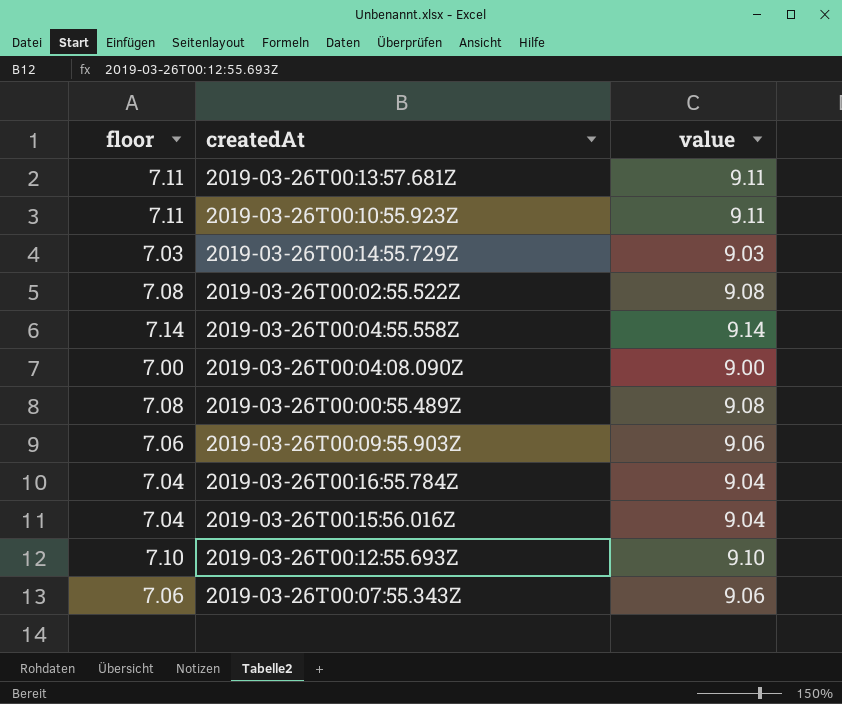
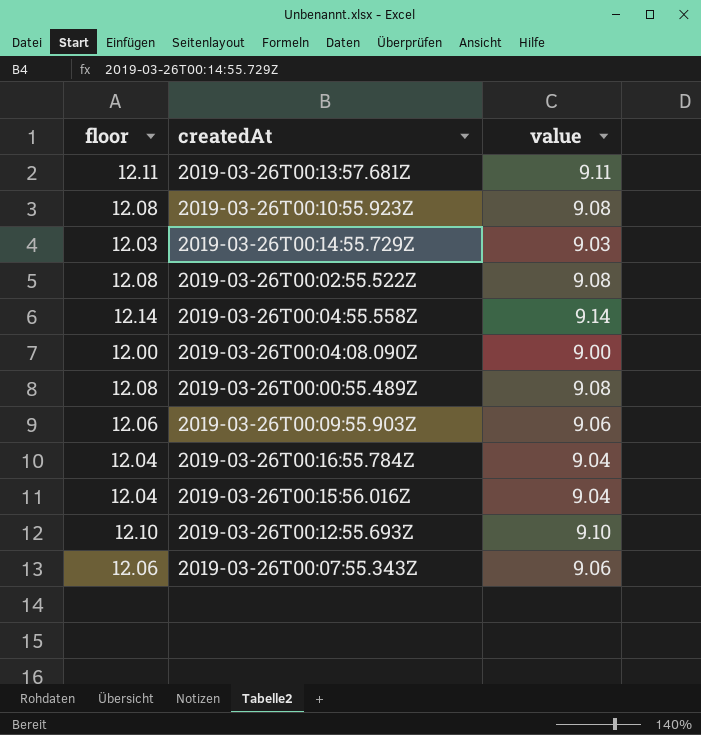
column floor | formula: [value] - 2 -> [value] + 3
2019-03-26T00:10:55.923Z | value: 9.11 -> 9.08

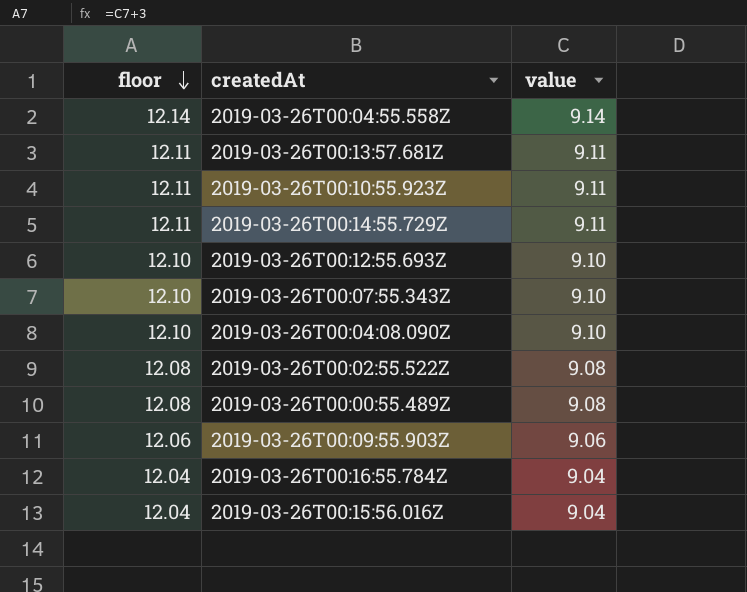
row order: none -> floor descending
2019-03-26T00:10:55.923Z | floor: 12.08 -> 12.11
2019-03-26T00:10:55.923Z | value: 9.08 -> 9.11
2019-03-26T00:14:55.729Z | floor: 12.03 -> 12.11
2019-03-26T00:14:55.729Z | value: 9.03 -> 9.11
2019-03-26T00:07:55.343Z | floor: 12.06 -> 12.10
2019-03-26T00:07:55.343Z | value: 9.06 -> 9.10
2019-03-26T00:04:08.090Z | floor: 12.00 -> 12.10
2019-03-26T00:04:08.090Z | value: 9.00 -> 9.10

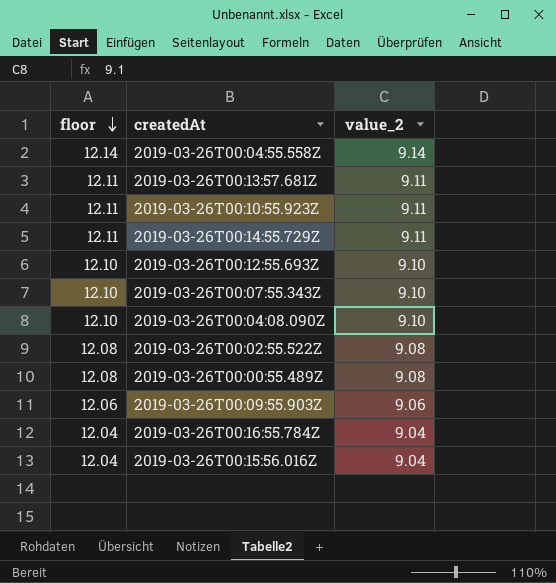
column name: value -> value_2

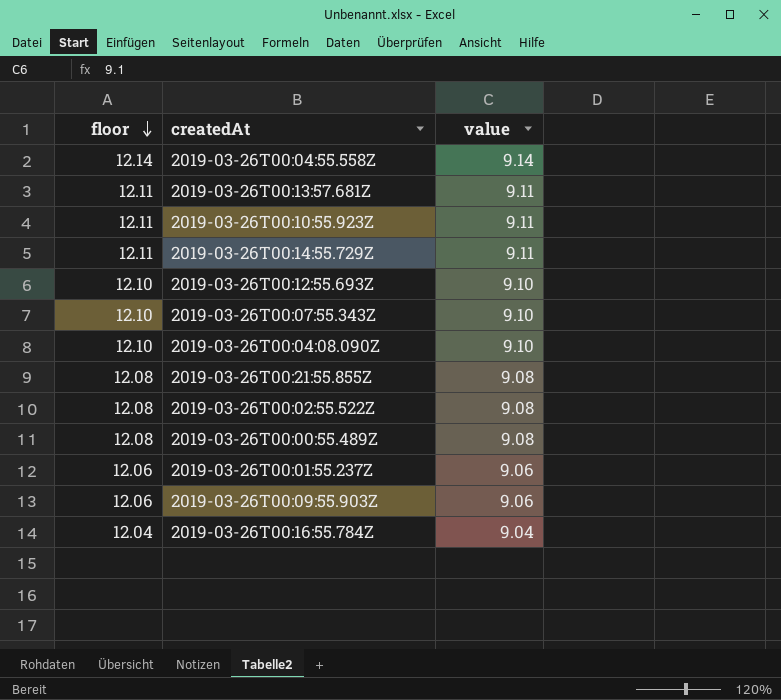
column name: value_2 -> value
row 2019-03-26T00:15:56.016Z: 12.04 | 9.04 -> none
row 2019-03-26T00:21:55.855Z: none -> 12.08 | 9.08
row 2019-03-26T00:01:55.237Z: none -> 12.06 | 9.06

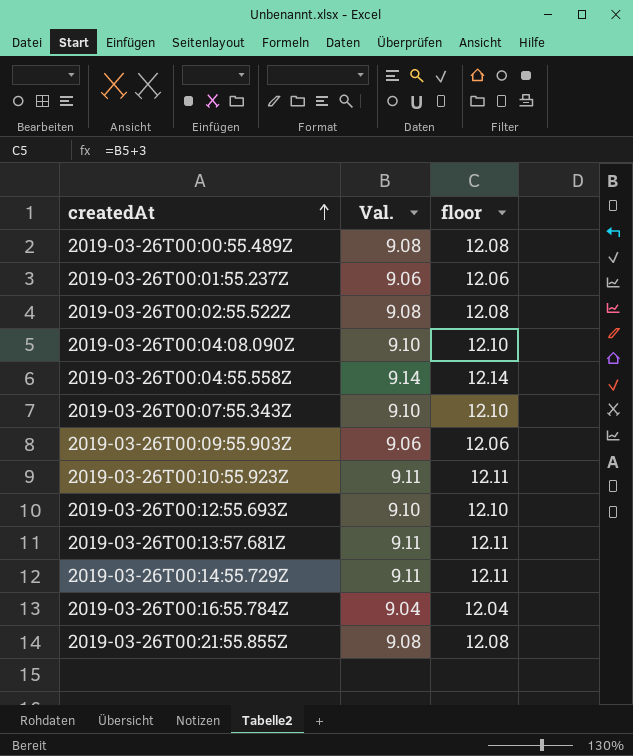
row order: floor descending -> createdAt ascending
column name: value -> Val.
column floor | position: 1 -> 3

